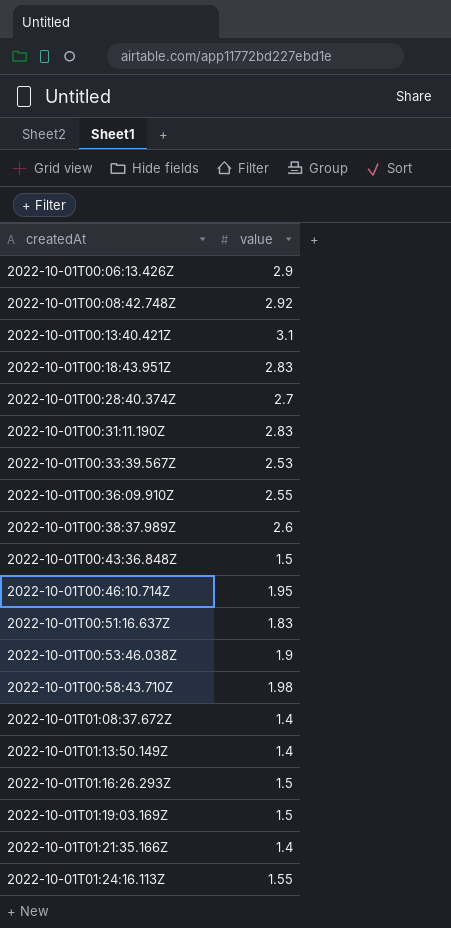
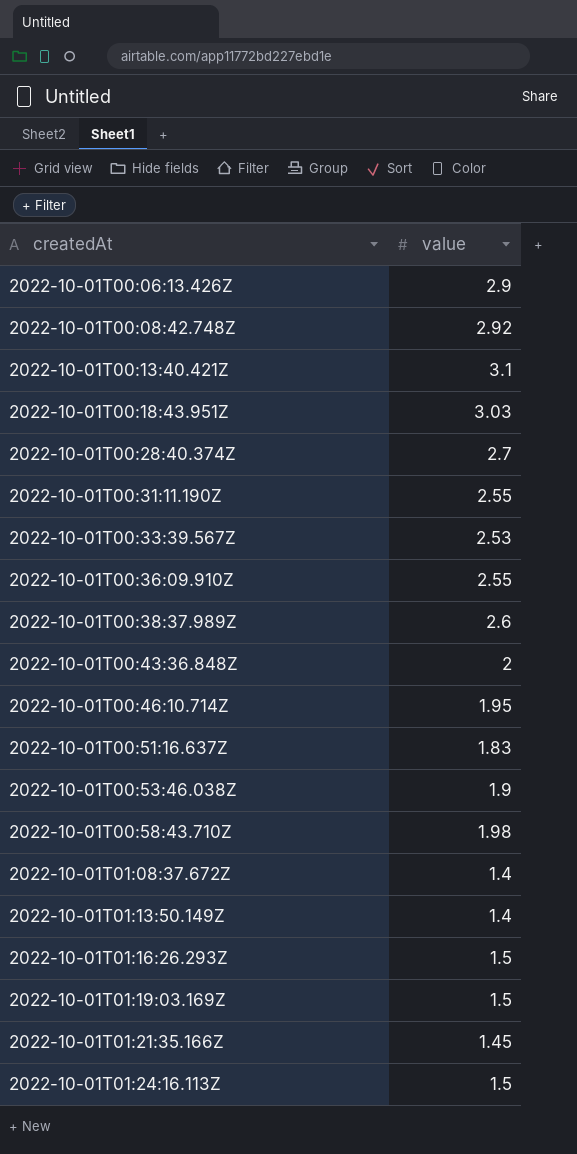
2022-10-01T00:18:43.951Z | value: 2.83 -> 3.03
2022-10-01T00:31:11.190Z | value: 2.83 -> 2.55
2022-10-01T00:43:36.848Z | value: 1.5 -> 2
2022-10-01T01:21:35.166Z | value: 1.4 -> 1.45
2022-10-01T01:24:16.113Z | value: 1.55 -> 1.5

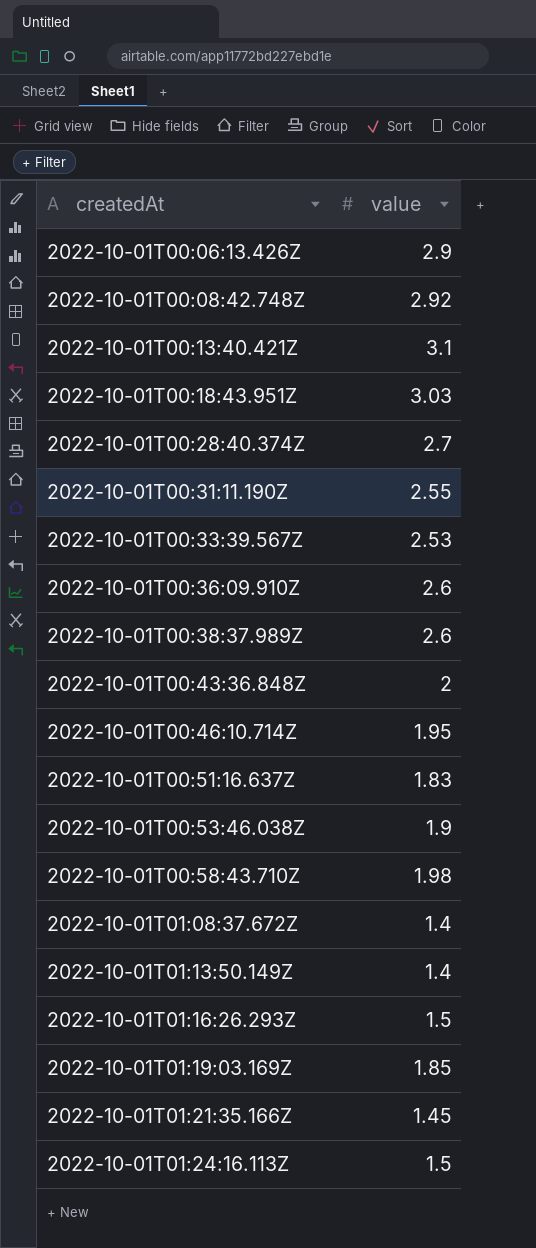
2022-10-01T00:36:09.910Z | value: 2.55 -> 2.6
2022-10-01T01:19:03.169Z | value: 1.5 -> 1.85

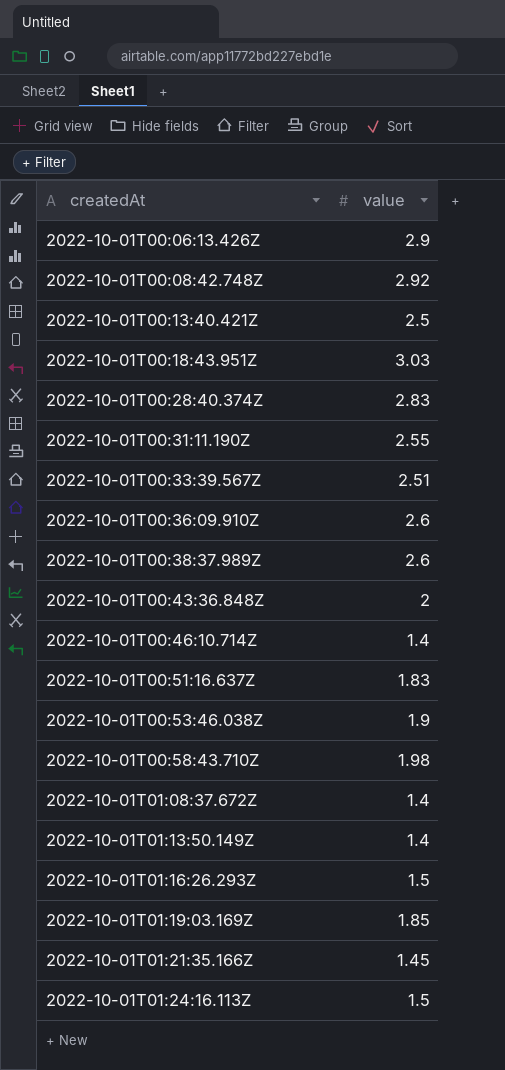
2022-10-01T00:13:40.421Z | value: 3.1 -> 2.5
2022-10-01T00:28:40.374Z | value: 2.7 -> 2.83
2022-10-01T00:33:39.567Z | value: 2.53 -> 2.51
2022-10-01T00:46:10.714Z | value: 1.95 -> 1.4

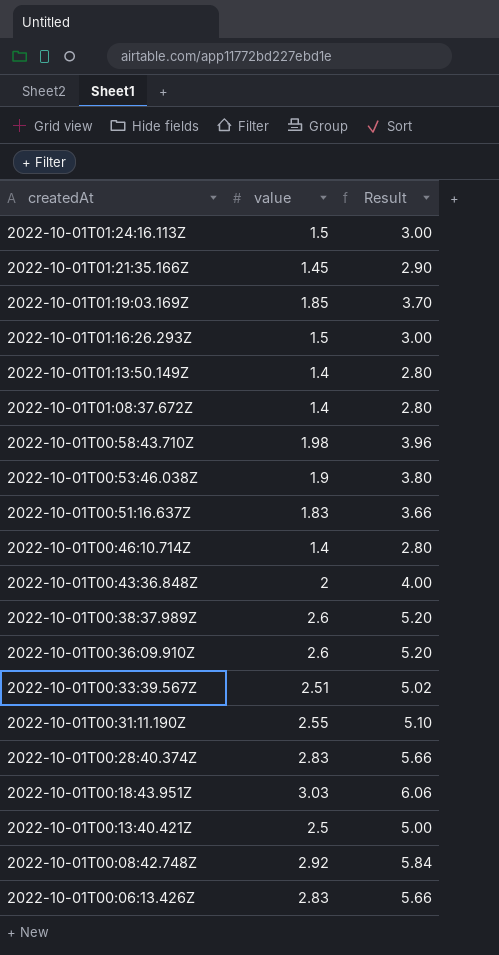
row order: createdAt ascending -> createdAt descending
column Result | formula: none -> [value] * 2
2022-10-01T00:06:13.426Z | value: 2.9 -> 2.83

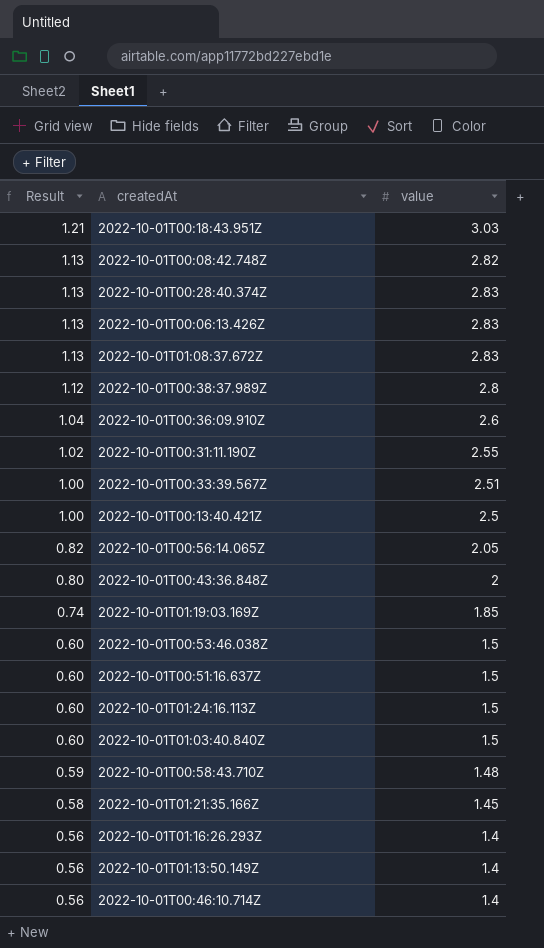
row order: createdAt descending -> Result descending
column Result | formula: [value] * 2 -> [value] * 0.4
column Result | position: 3 -> 1
2022-10-01T00:08:42.748Z | value: 2.92 -> 2.82
2022-10-01T01:08:37.672Z | value: 1.4 -> 2.83
2022-10-01T00:38:37.989Z | value: 2.6 -> 2.8
row 2022-10-01T00:56:14.065Z: none -> 0.82 | 2.05
2022-10-01T00:53:46.038Z | value: 1.9 -> 1.5
2022-10-01T00:51:16.637Z | value: 1.83 -> 1.5
row 2022-10-01T01:03:40.840Z: none -> 0.60 | 1.5
2022-10-01T00:58:43.710Z | value: 1.98 -> 1.48
2022-10-01T01:16:26.293Z | value: 1.5 -> 1.4

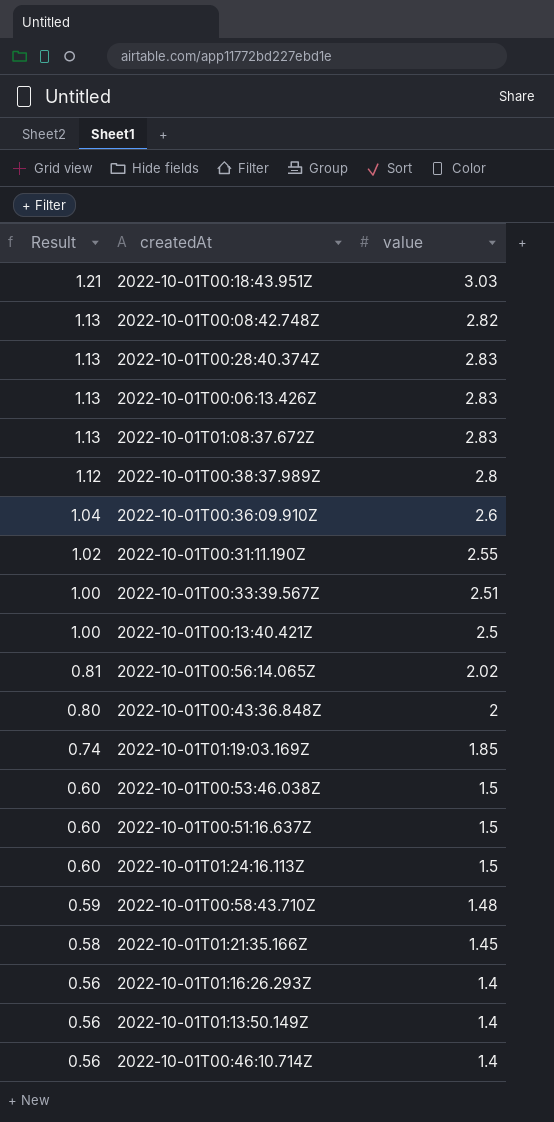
row 2022-10-01T01:03:40.840Z: 0.60 | 1.5 -> none
2022-10-01T00:56:14.065Z | Result: 0.82 -> 0.81
2022-10-01T00:56:14.065Z | value: 2.05 -> 2.02

